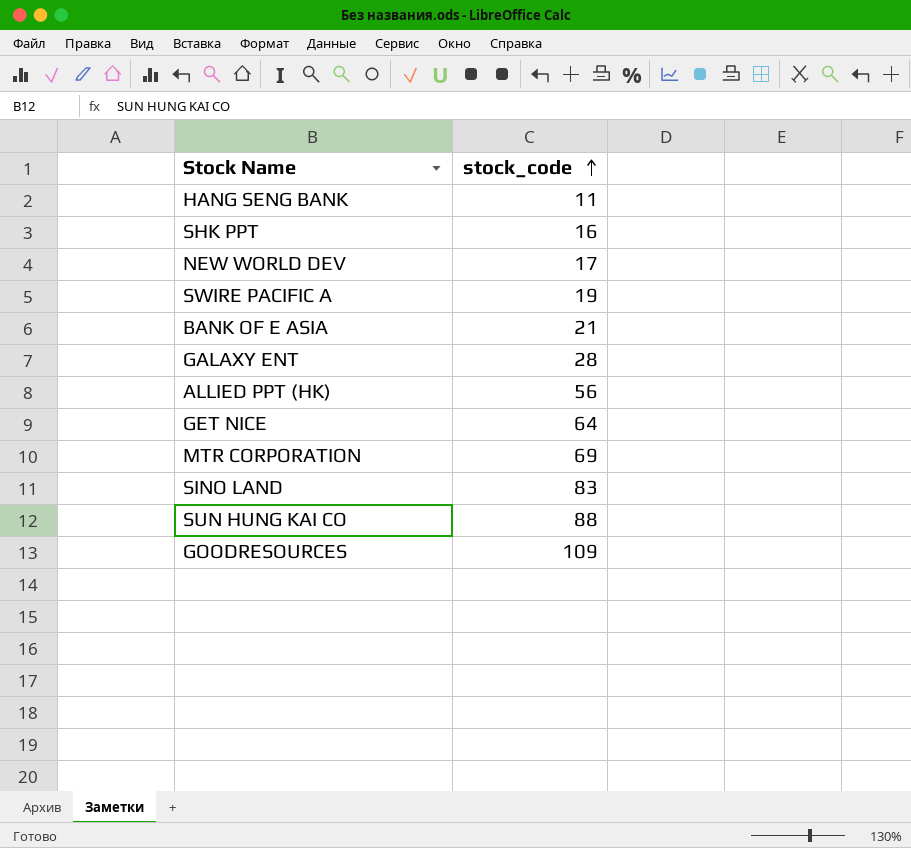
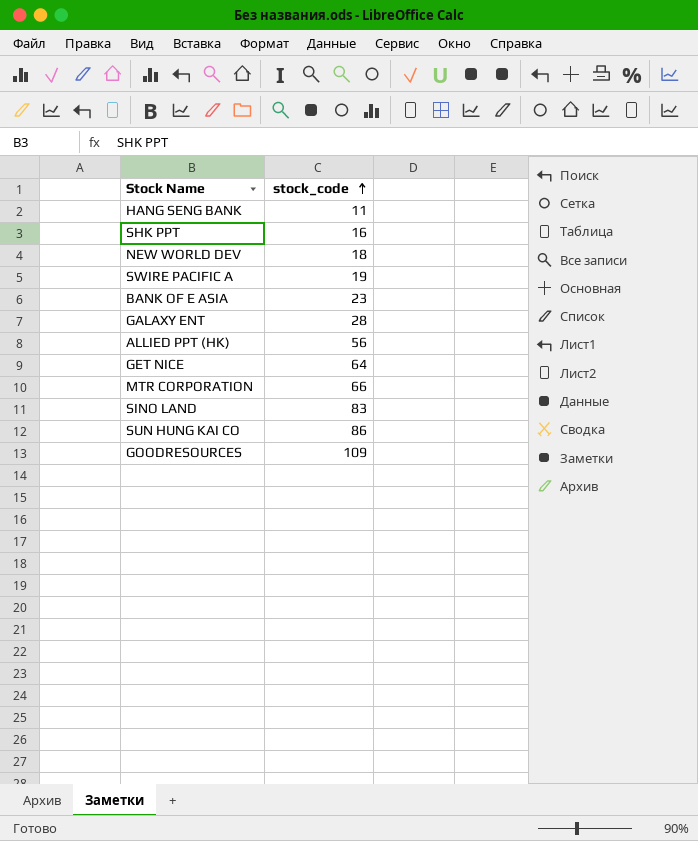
NEW WORLD DEV | stock_code: 17 -> 18
BANK OF E ASIA | stock_code: 21 -> 23
MTR CORPORATION | stock_code: 69 -> 66
SUN HUNG KAI CO | stock_code: 88 -> 86

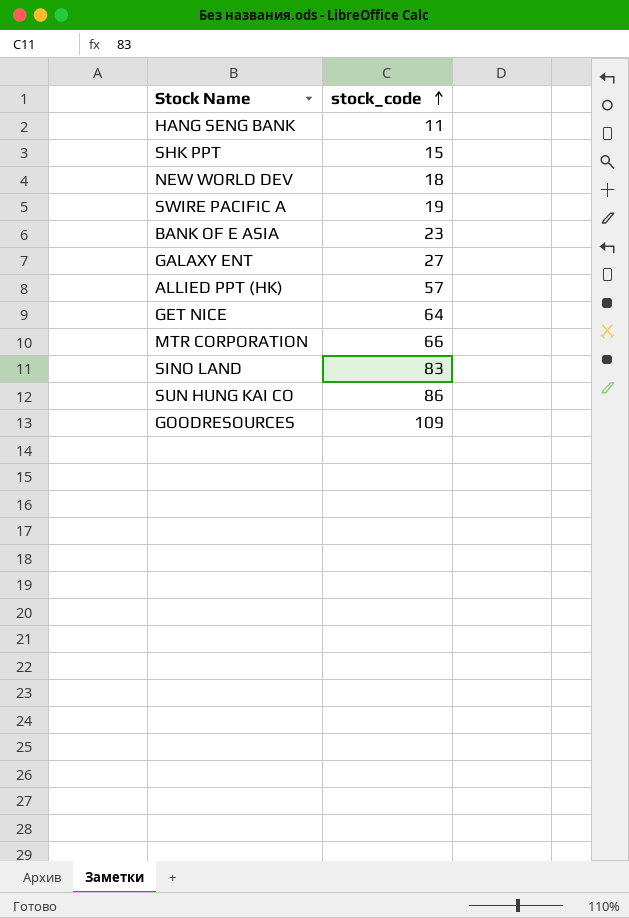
SHK PPT | stock_code: 16 -> 15
GALAXY ENT | stock_code: 28 -> 27
ALLIED PPT (HK) | stock_code: 56 -> 57

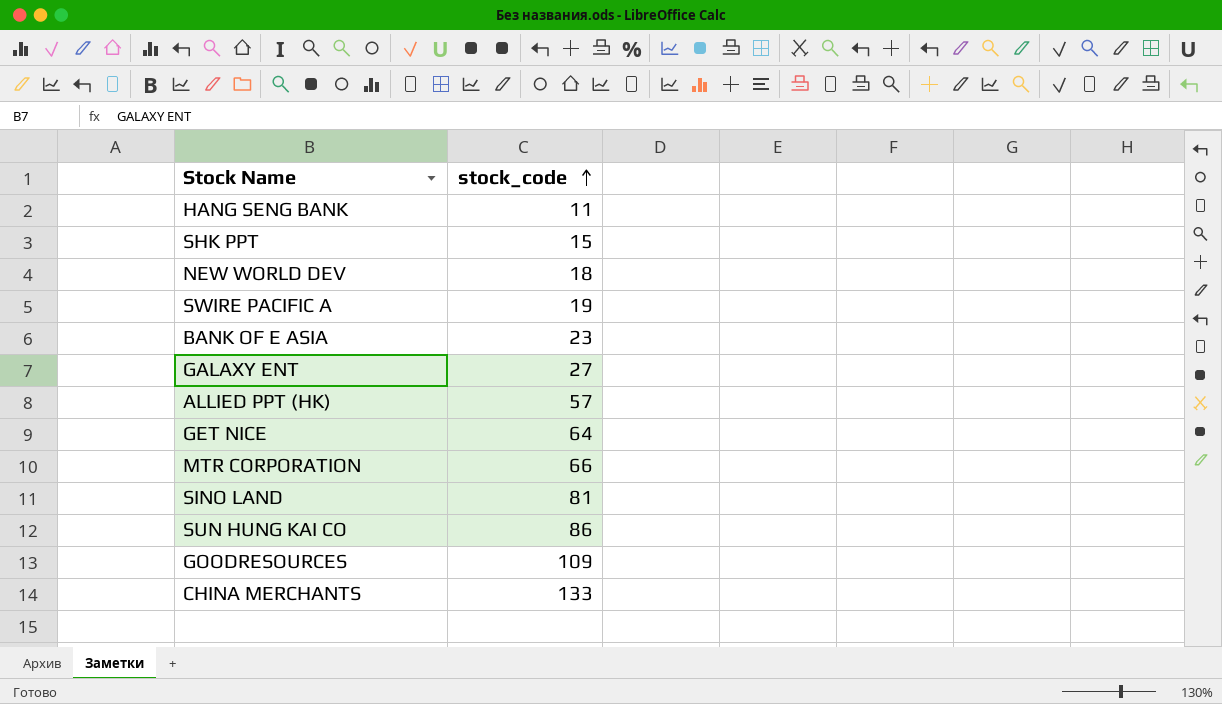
SINO LAND | stock_code: 83 -> 81
row CHINA MERCHANTS: none -> 133

